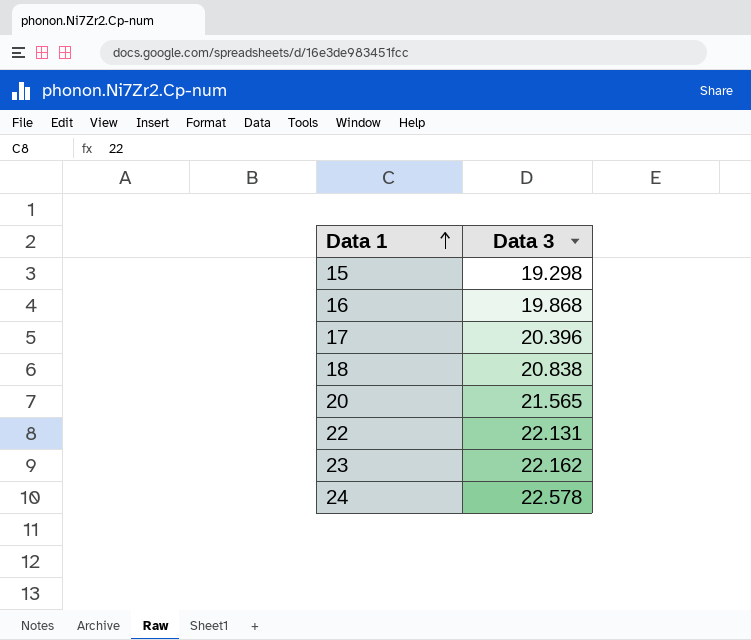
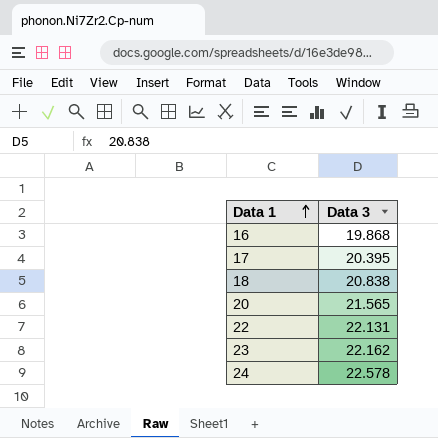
row 15: 19.298 -> none
17 | Data 3: 20.396 -> 20.395

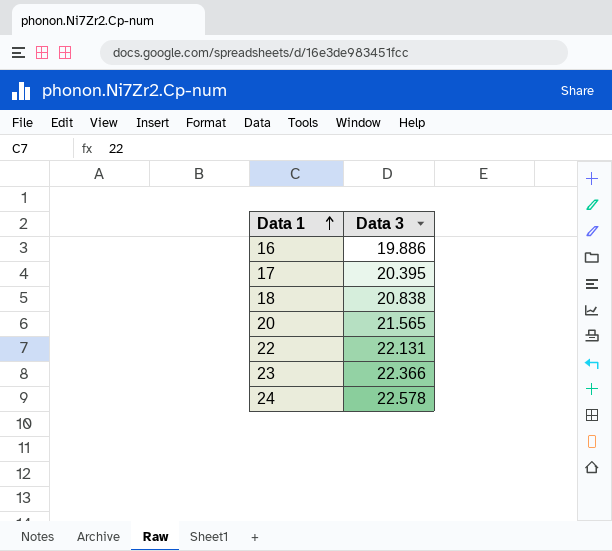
16 | Data 3: 19.868 -> 19.886
23 | Data 3: 22.162 -> 22.366

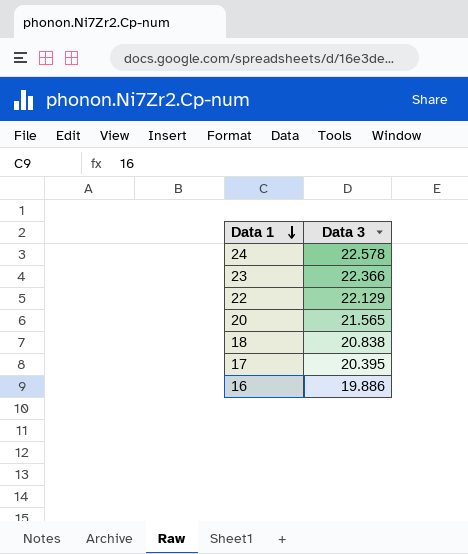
row order: Data 1 ascending -> Data 1 descending
22 | Data 3: 22.131 -> 22.129

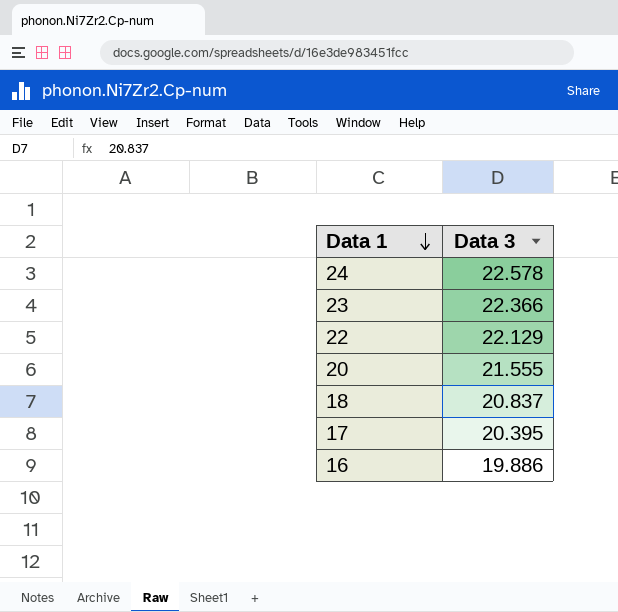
20 | Data 3: 21.565 -> 21.555
18 | Data 3: 20.838 -> 20.837

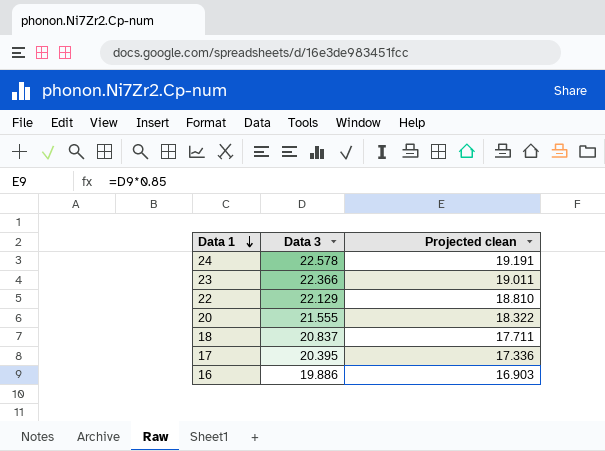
column Projected clean | formula: none -> [Data 3] * 0.85

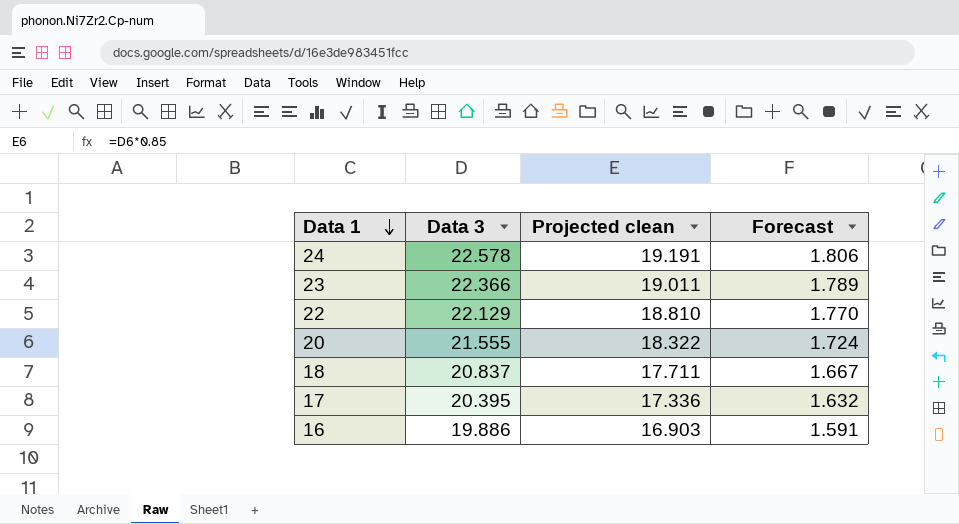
column Forecast | formula: none -> [Data 3] * 0.08

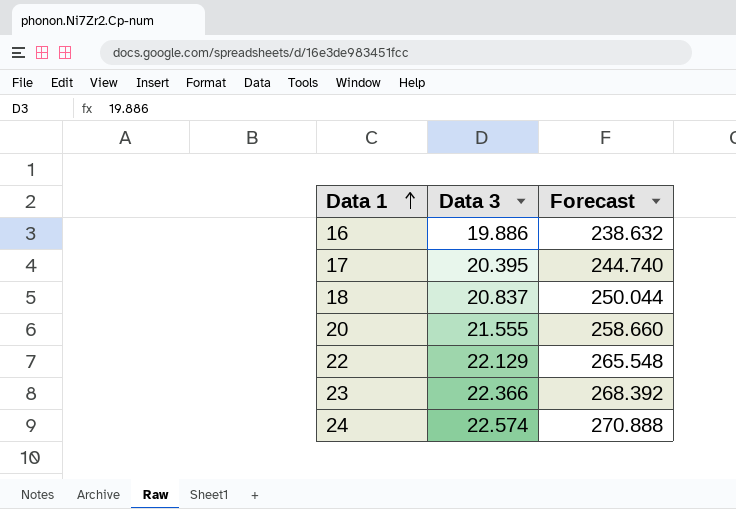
row order: Data 1 descending -> Data 1 ascending
column Projected clean | formula: [Data 3] * 0.85 -> none
column Forecast | formula: [Data 3] * 0.08 -> [Data 3] * 12
24 | Data 3: 22.578 -> 22.574

